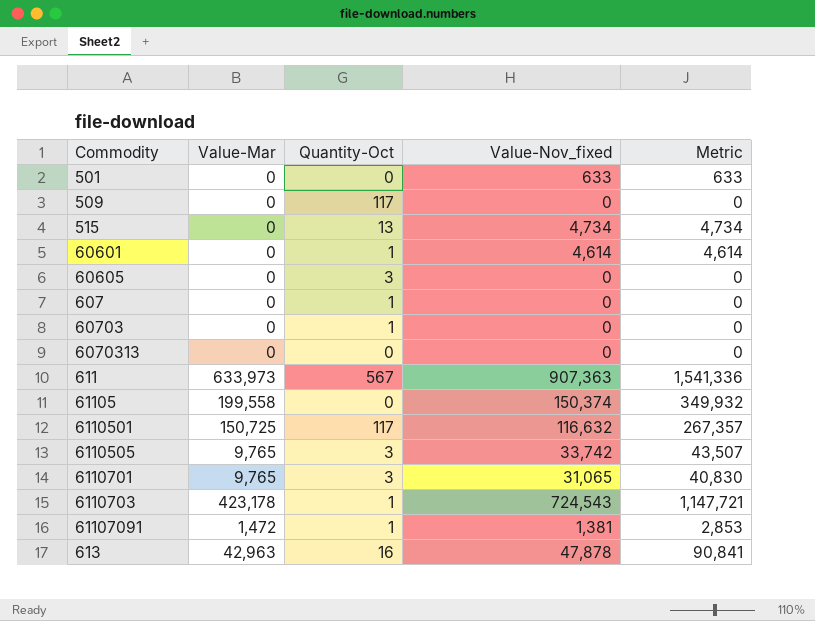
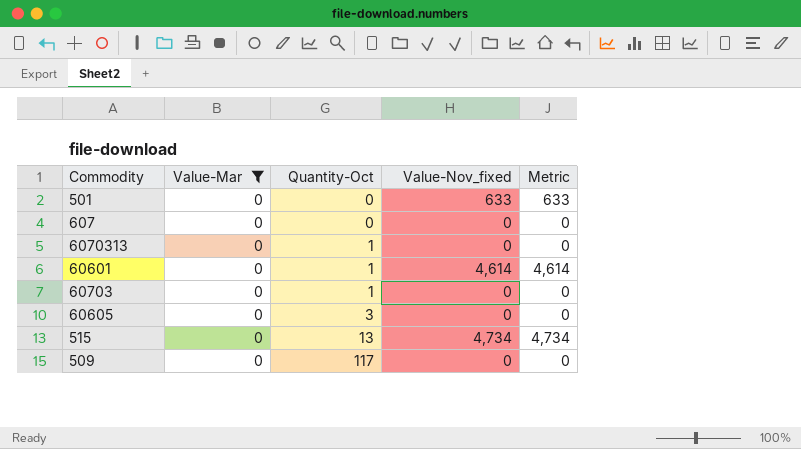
filter: none -> Value-Mar = 0
row order: none -> Quantity-Oct ascending
607 | Quantity-Oct: 1 -> 0
6070313 | Quantity-Oct: 0 -> 1

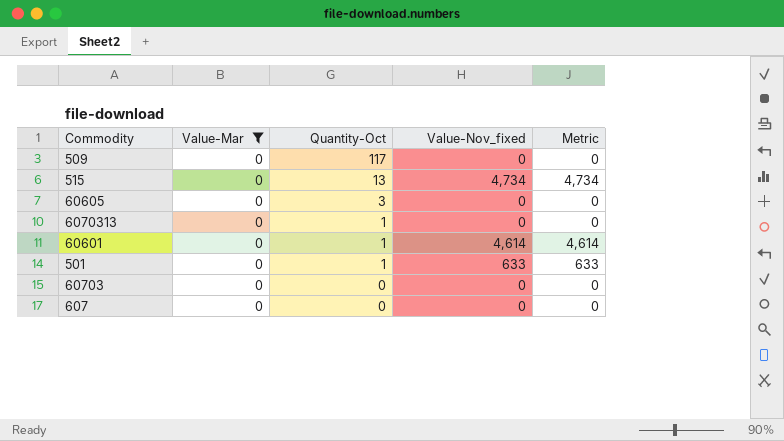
row order: Quantity-Oct ascending -> Quantity-Oct descending
501 | Quantity-Oct: 0 -> 1
60703 | Quantity-Oct: 1 -> 0

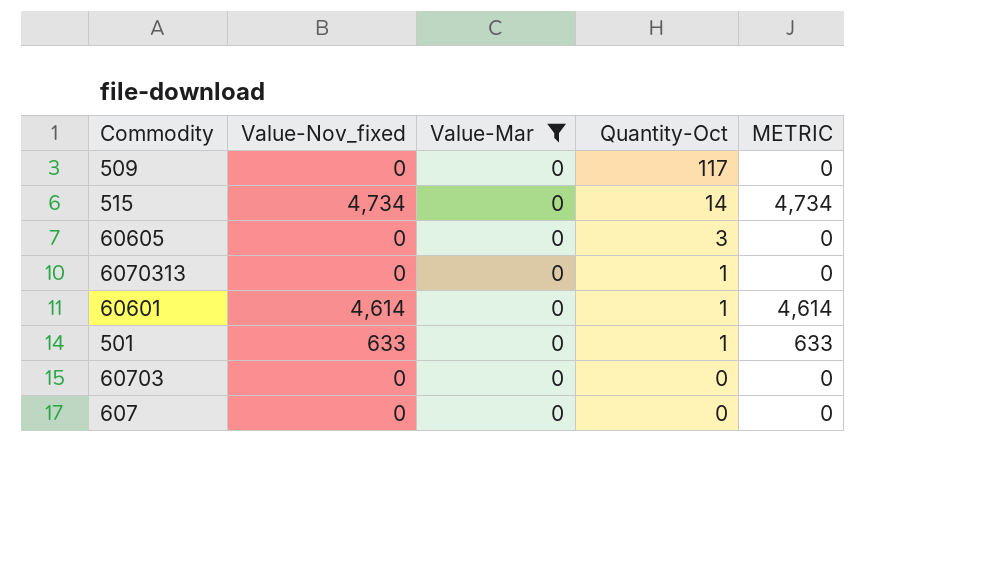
column Value-Nov_fixed | position: 4 -> 2
column name: Metric -> METRIC
515 | Quantity-Oct: 13 -> 14

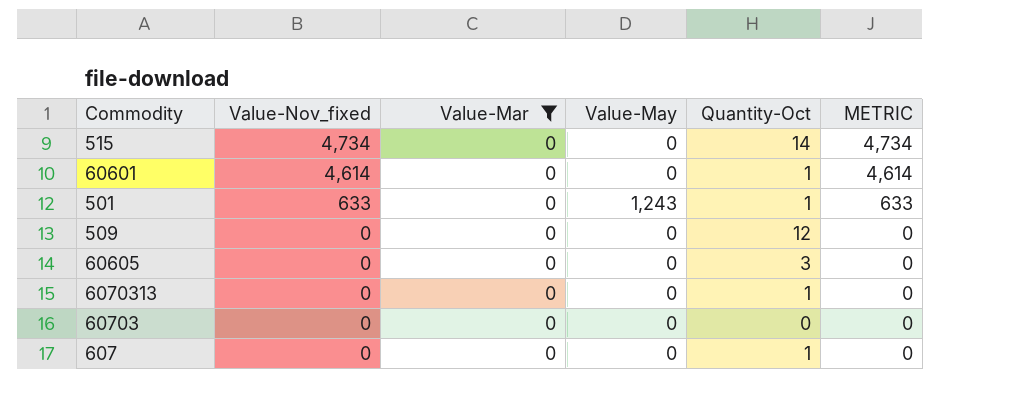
row order: Quantity-Oct descending -> Value-Nov_fixed descending
column Value-May | position: none -> 4
509 | Quantity-Oct: 117 -> 12
607 | Quantity-Oct: 0 -> 1

